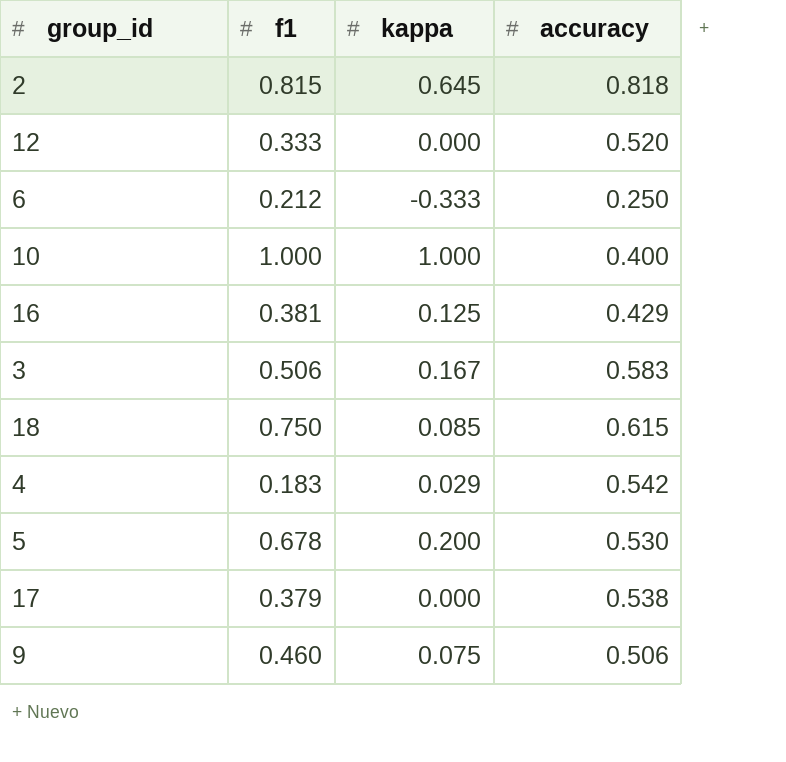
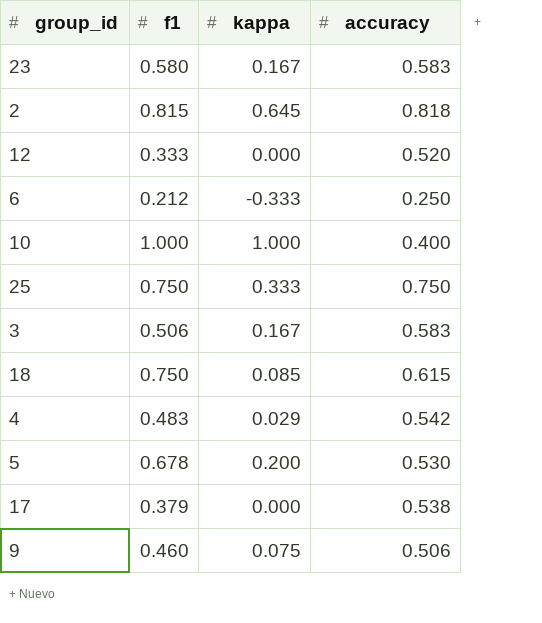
row 16: 0.381 | 0.125 | 0.429 -> none
row 23: none -> 0.580 | 0.167 | 0.583
row 25: none -> 0.750 | 0.333 | 0.750
4 | f1: 0.183 -> 0.483

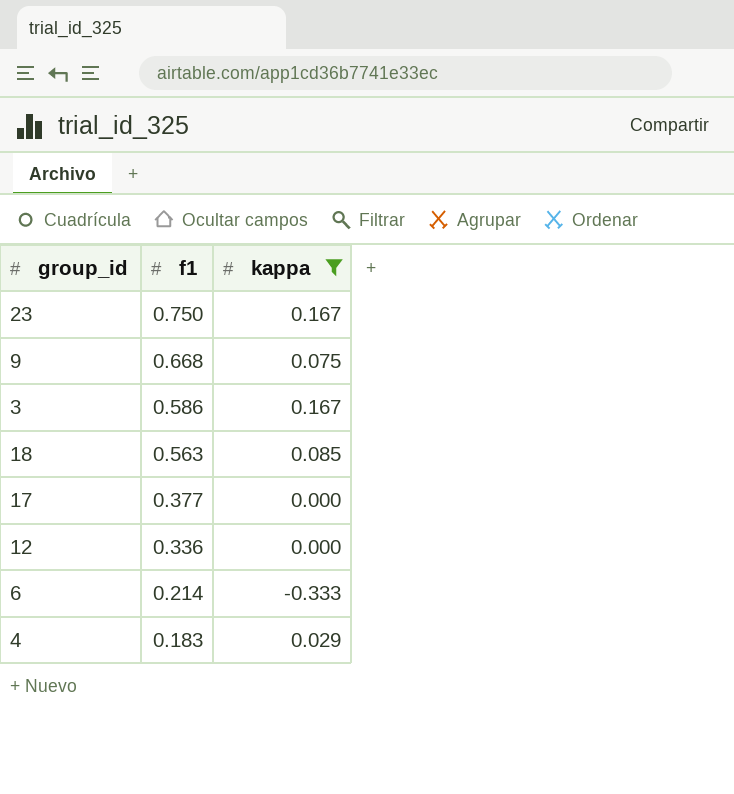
filter: none -> kappa <= 0.167
row order: none -> f1 descending
column accuracy | position: 4 -> none
23 | f1: 0.580 -> 0.750
9 | f1: 0.460 -> 0.668
3 | f1: 0.506 -> 0.586
18 | f1: 0.750 -> 0.563
17 | f1: 0.379 -> 0.377
12 | f1: 0.333 -> 0.336
6 | f1: 0.212 -> 0.214
4 | f1: 0.483 -> 0.183

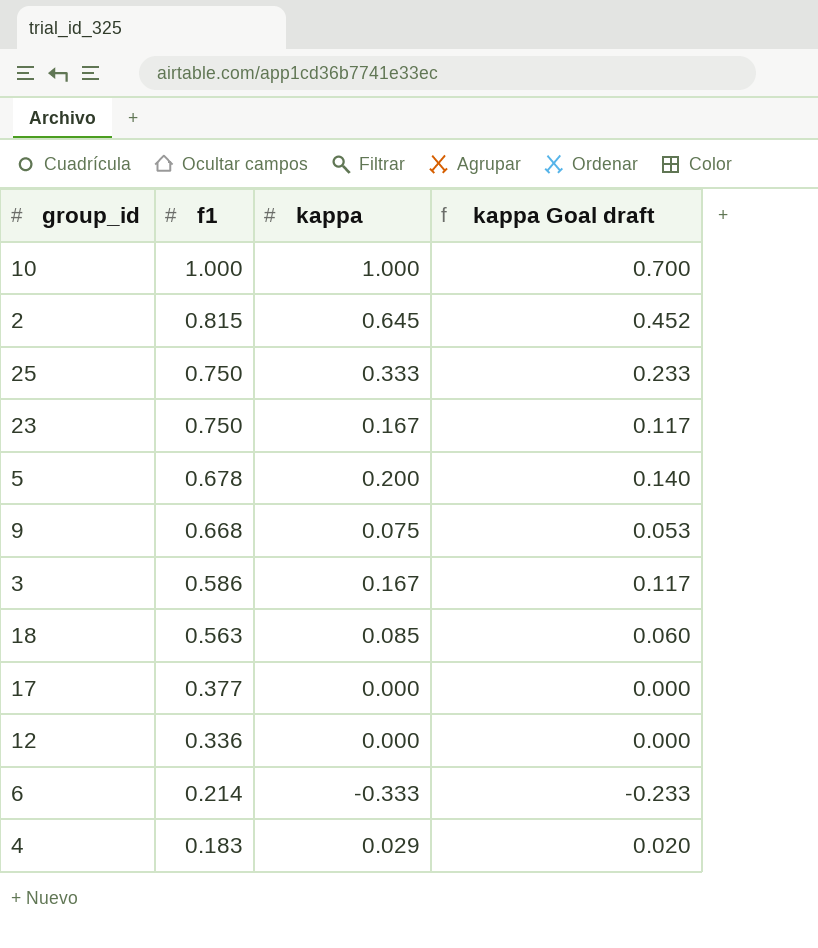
filter: kappa <= 0.167 -> none
column kappa Goal draft | formula: none -> [kappa] * 0.7

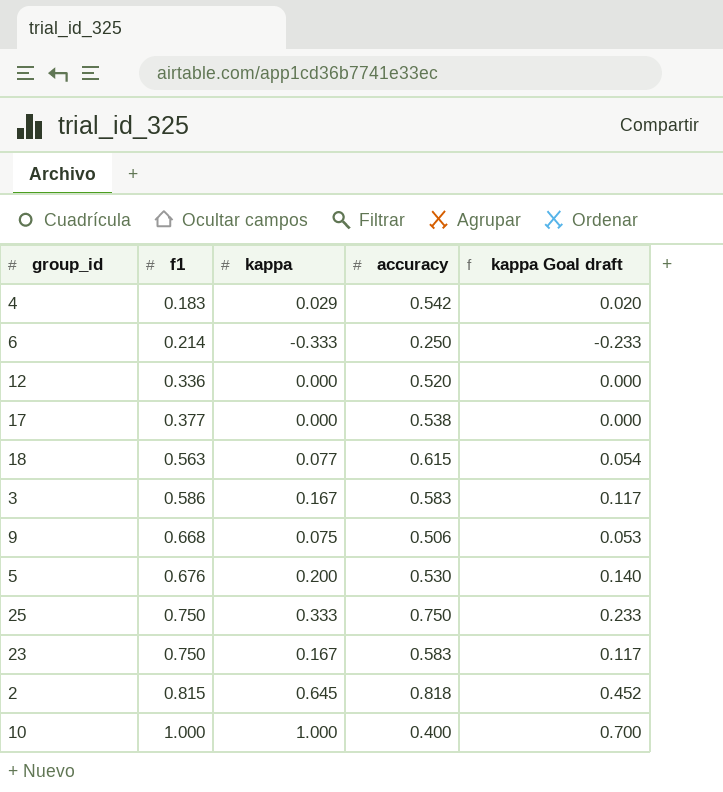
row order: f1 descending -> f1 ascending
column accuracy | position: none -> 4
18 | kappa: 0.085 -> 0.077
18 | kappa Goal draft: 0.060 -> 0.054
5 | f1: 0.678 -> 0.676

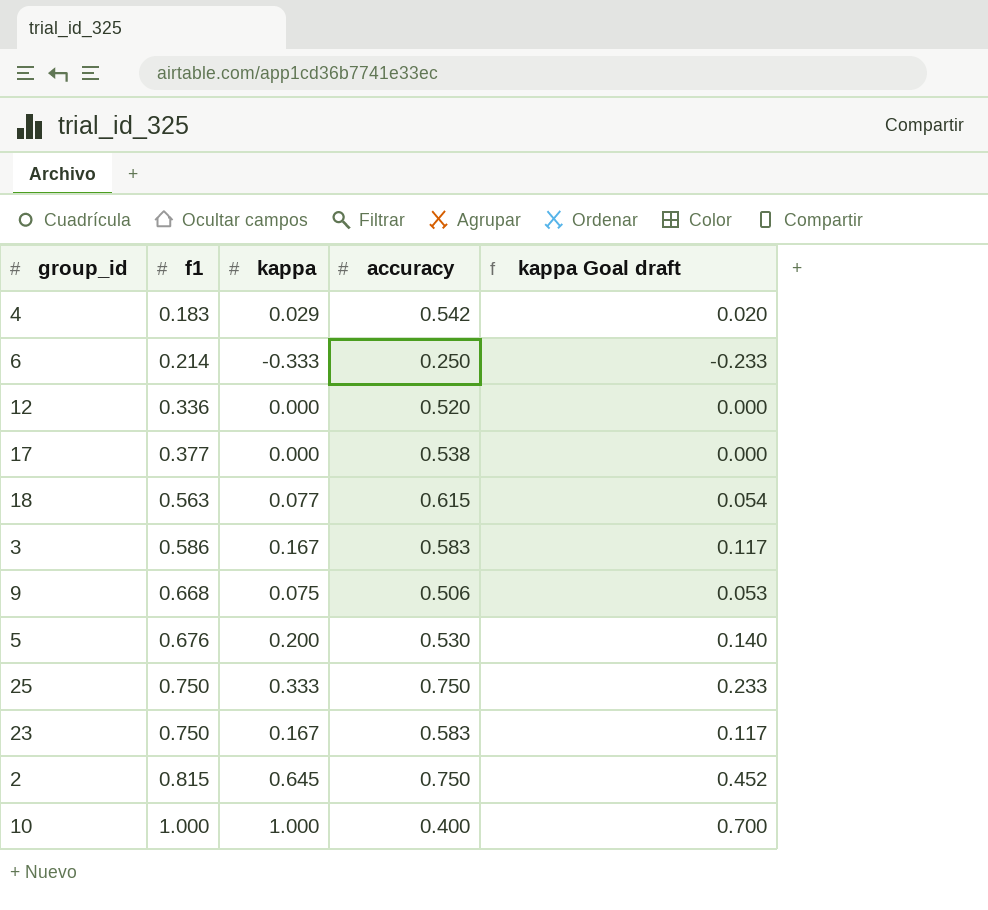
2 | accuracy: 0.818 -> 0.750

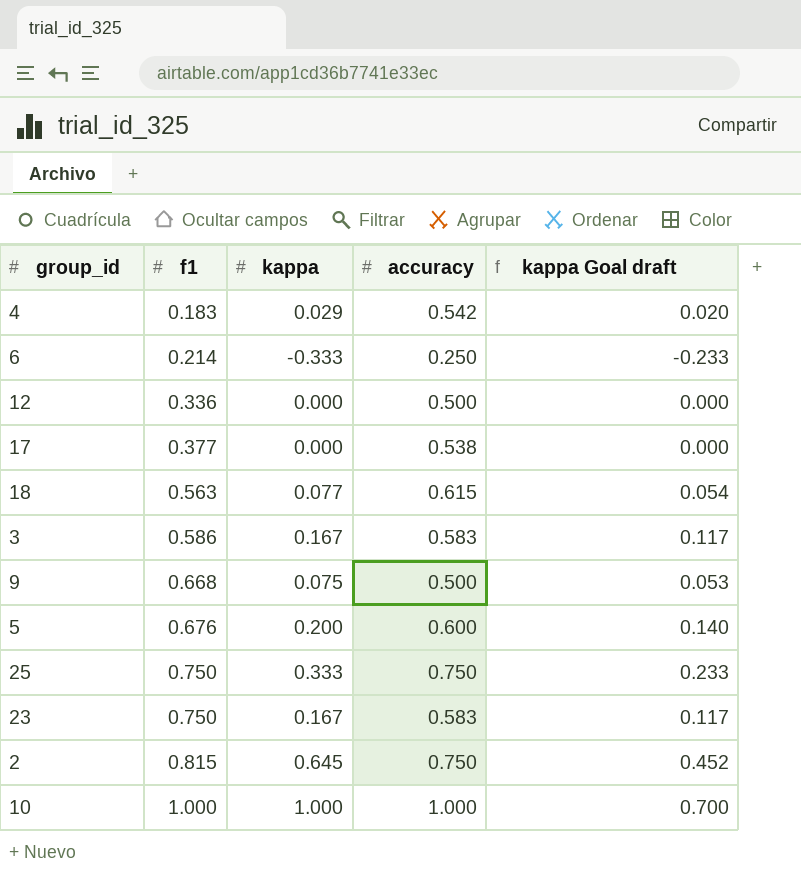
12 | accuracy: 0.520 -> 0.500
9 | accuracy: 0.506 -> 0.500
5 | accuracy: 0.530 -> 0.600
10 | accuracy: 0.400 -> 1.000

